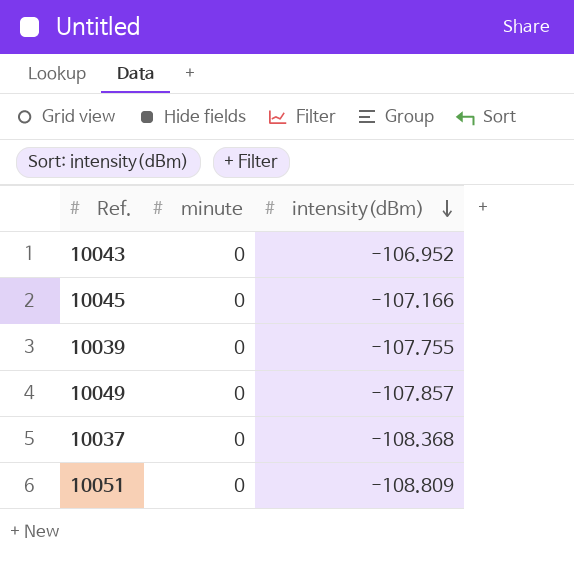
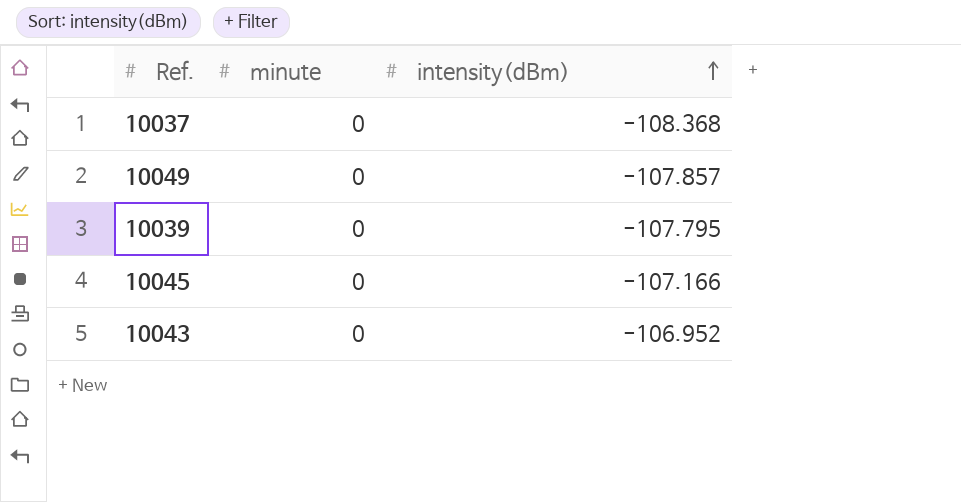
row order: intensity(dBm) descending -> intensity(dBm) ascending
row 10051: 0 | -108.809 -> none
10039 | intensity(dBm): -107.755 -> -107.795

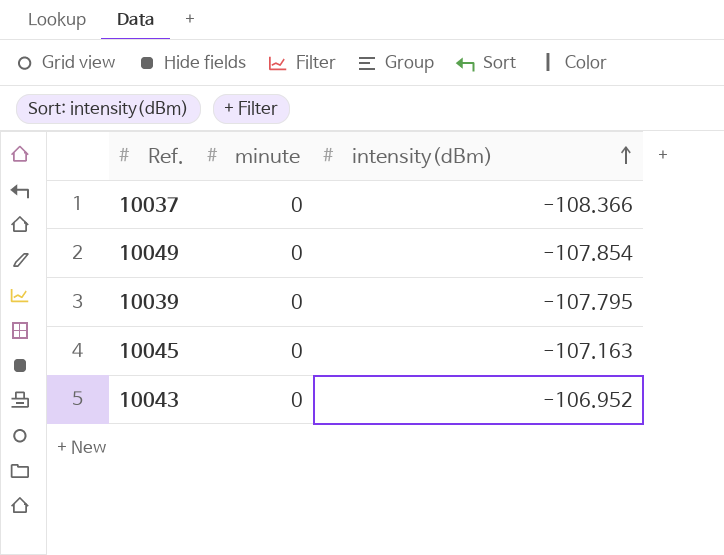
10037 | intensity(dBm): -108.368 -> -108.366
10049 | intensity(dBm): -107.857 -> -107.854
10045 | intensity(dBm): -107.166 -> -107.163

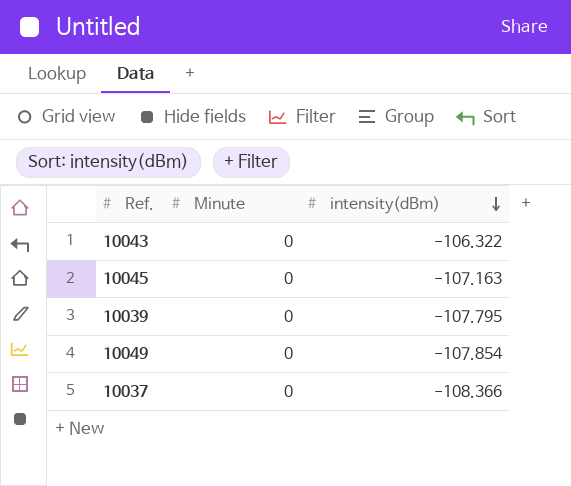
row order: intensity(dBm) ascending -> intensity(dBm) descending
column name: minute -> Minute
10043 | intensity(dBm): -106.952 -> -106.322

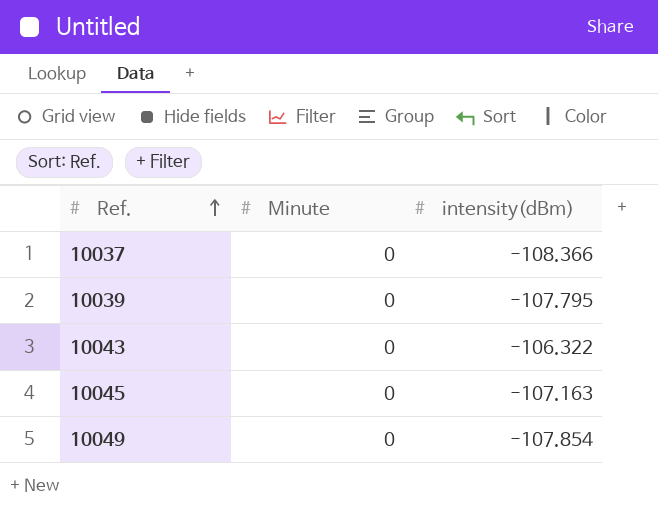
row order: intensity(dBm) descending -> Ref. ascending

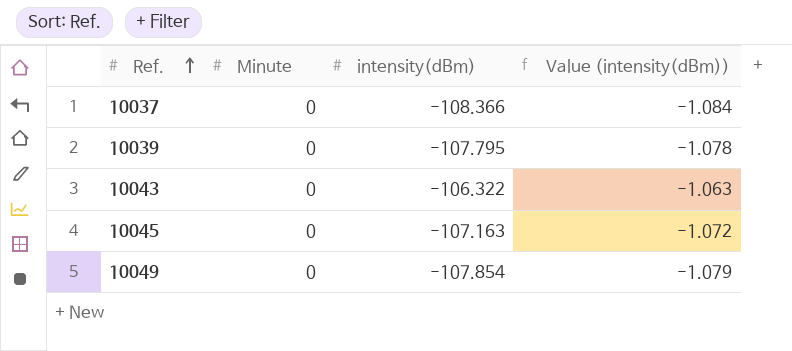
column Value (intensity(dBm)) | formula: none -> [intensity(dBm)] * 0.01

